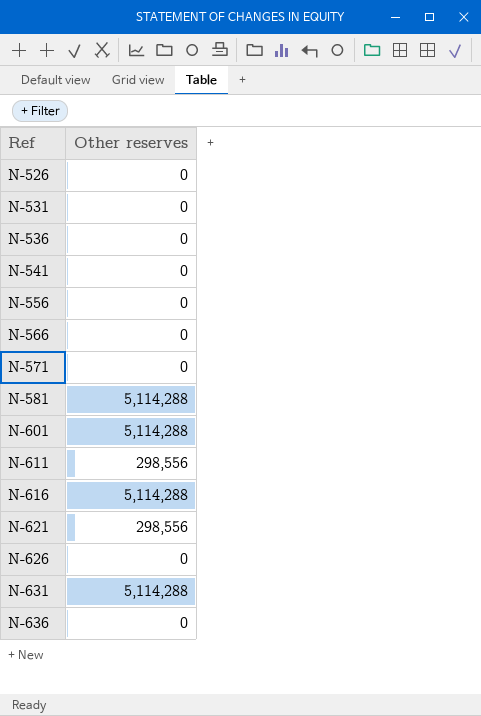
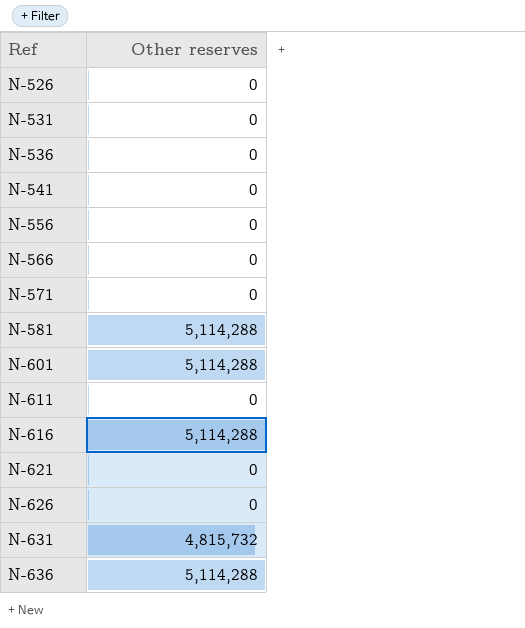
N-611 | Other reserves: 298,556 -> 0
N-621 | Other reserves: 298,556 -> 0
N-631 | Other reserves: 5,114,288 -> 4,815,732
N-636 | Other reserves: 0 -> 5,114,288

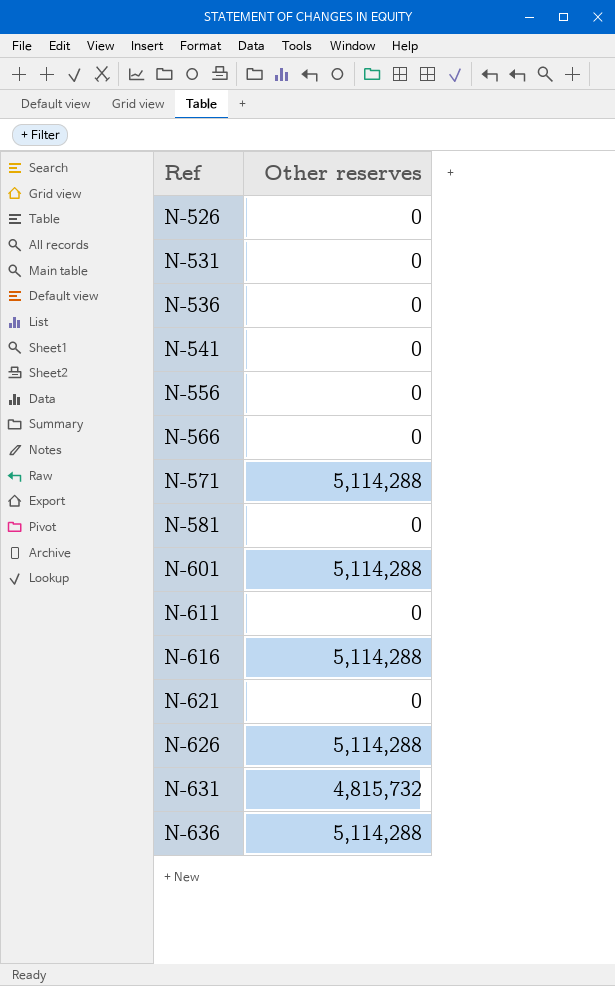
N-571 | Other reserves: 0 -> 5,114,288
N-581 | Other reserves: 5,114,288 -> 0
N-626 | Other reserves: 0 -> 5,114,288

